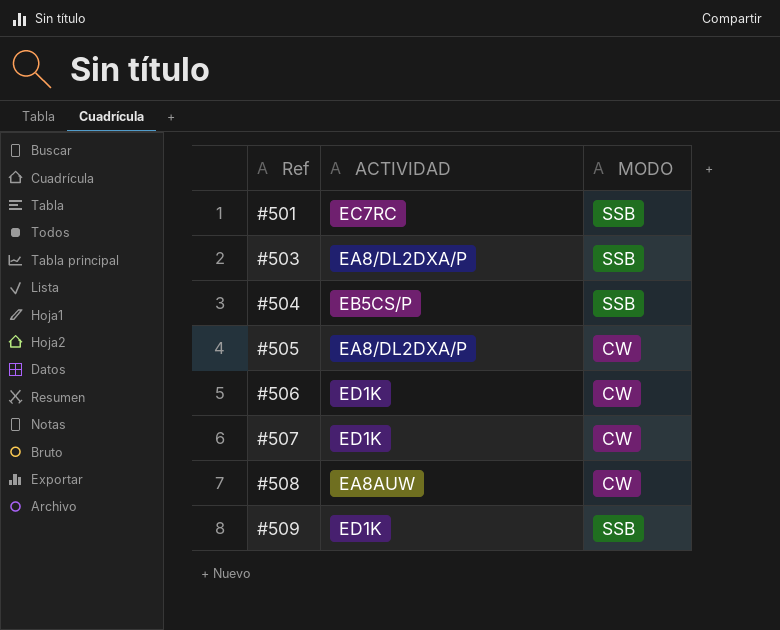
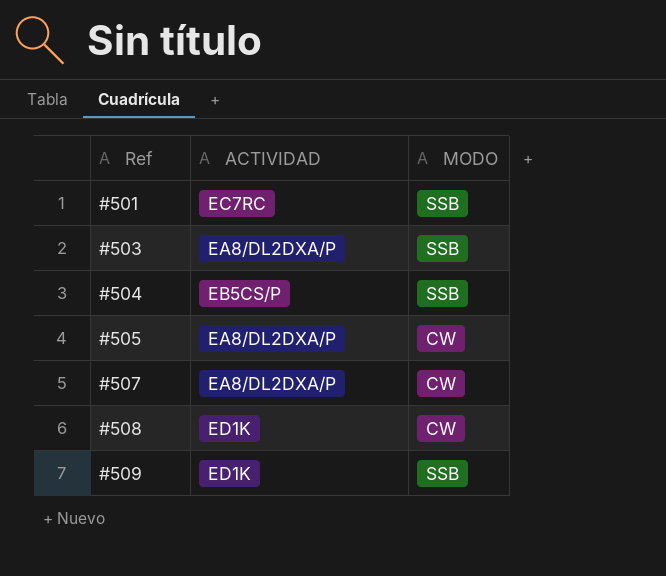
row #506: ED1K | CW -> none
#507 | ACTIVIDAD: ED1K -> EA8/DL2DXA/P
#508 | ACTIVIDAD: EA8AUW -> ED1K

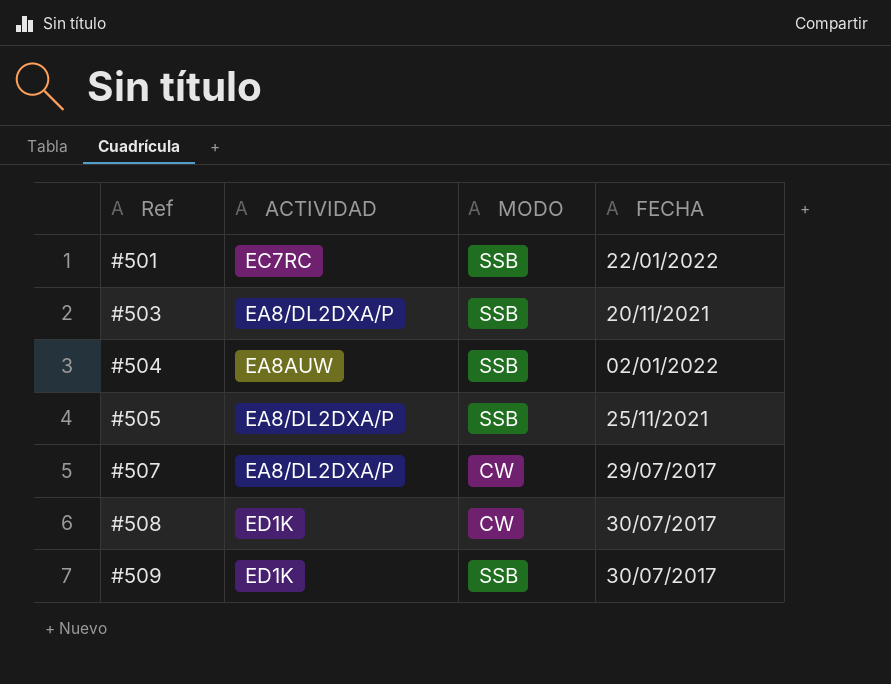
column FECHA | position: none -> 4
#504 | ACTIVIDAD: EB5CS/P -> EA8AUW
#505 | MODO: CW -> SSB

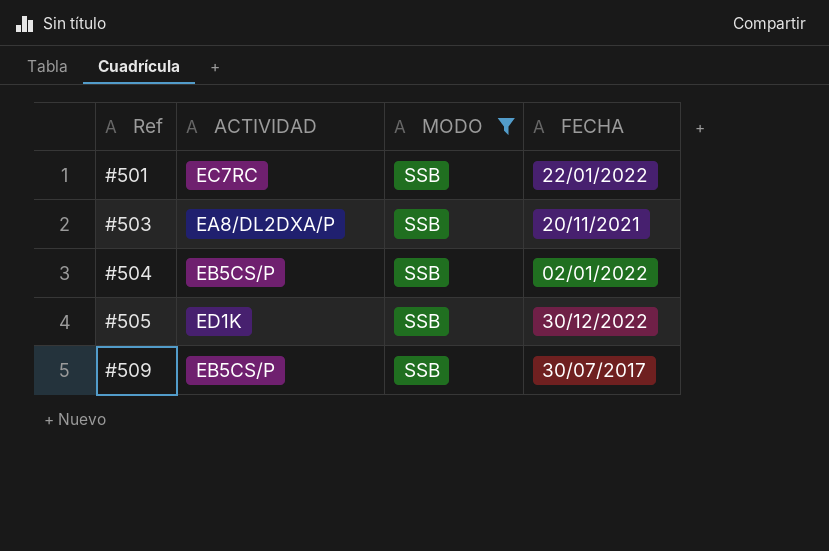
filter: none -> MODO = SSB
#504 | ACTIVIDAD: EA8AUW -> EB5CS/P
#505 | ACTIVIDAD: EA8/DL2DXA/P -> ED1K
#505 | FECHA: 25/11/2021 -> 30/12/2022
#509 | ACTIVIDAD: ED1K -> EB5CS/P

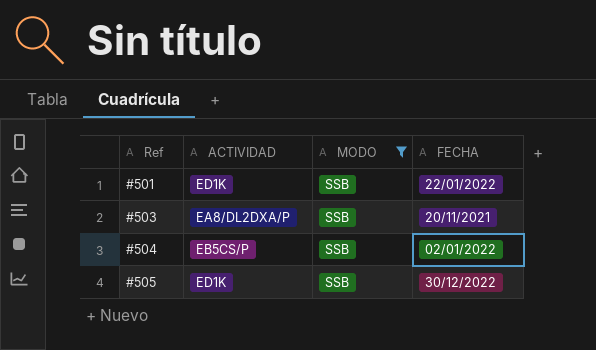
row #509: EB5CS/P | SSB | 30/07/2017 -> none
#501 | ACTIVIDAD: EC7RC -> ED1K

